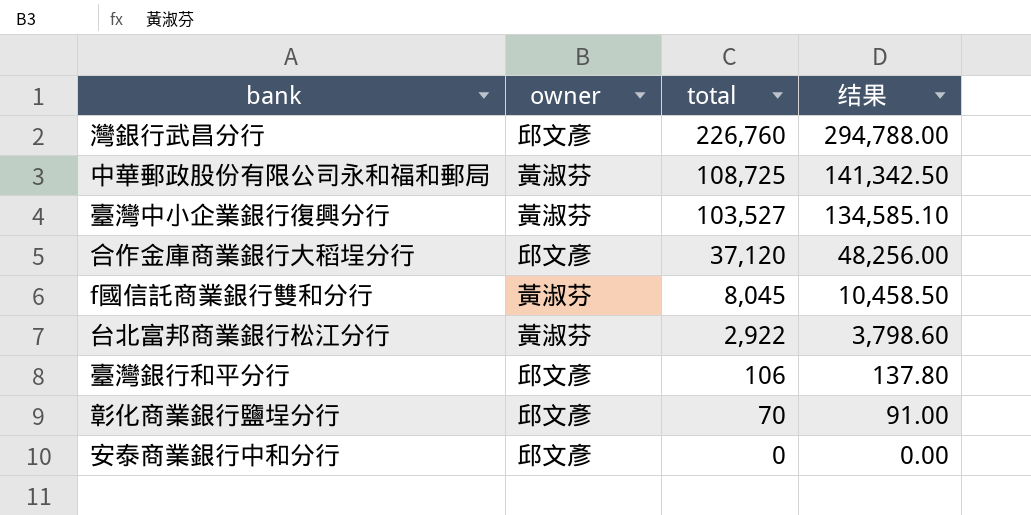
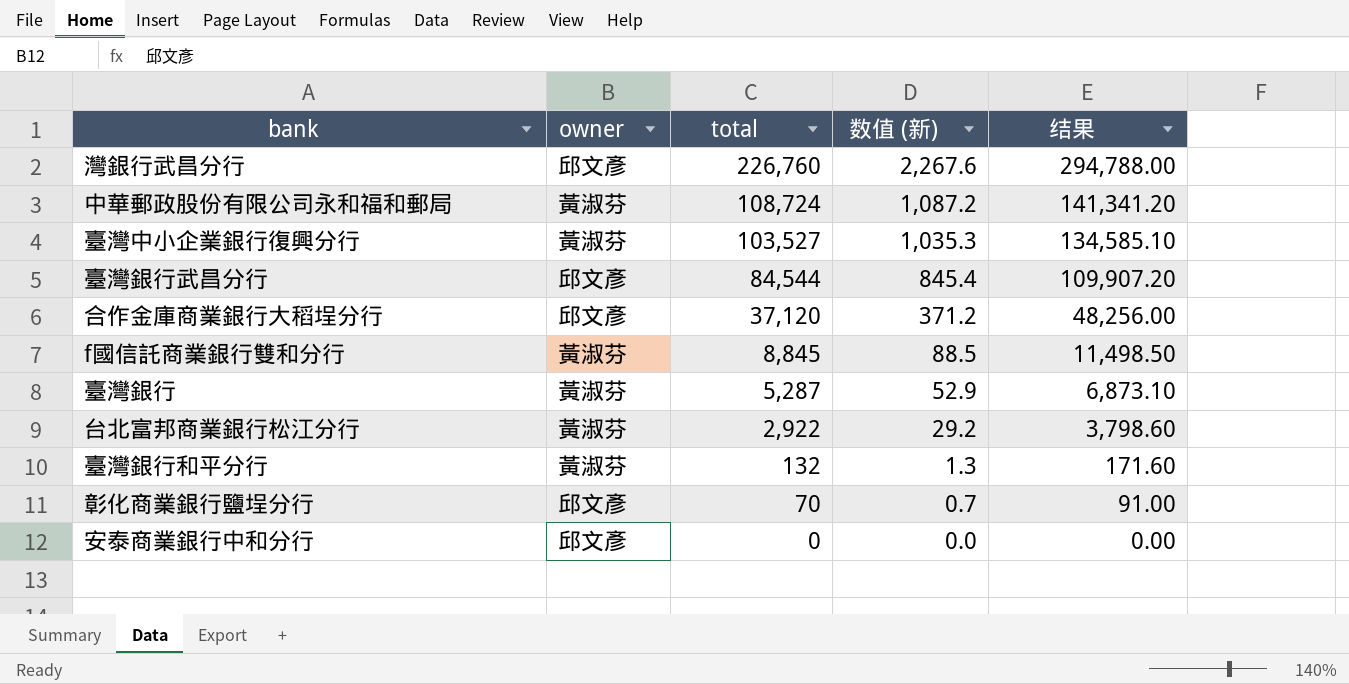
column 数值 (新) | formula: none -> [total] * 0.01
中華郵政股份有限公司永和福和郵局 | total: 108,725 -> 108,724
中華郵政股份有限公司永和福和郵局 | 结果: 141,342.50 -> 141,341.20
row 臺灣銀行武昌分行: none -> 邱文彥 | 84,544 | 845.4 | 109,907.20
f國信託商業銀行雙和分行 | total: 8,045 -> 8,845
f國信託商業銀行雙和分行 | 结果: 10,458.50 -> 11,498.50
row 臺灣銀行: none -> 黃淑芬 | 5,287 | 52.9 | 6,873.10
臺灣銀行和平分行 | owner: 邱文彥 -> 黃淑芬
臺灣銀行和平分行 | total: 106 -> 132
臺灣銀行和平分行 | 结果: 137.80 -> 171.60

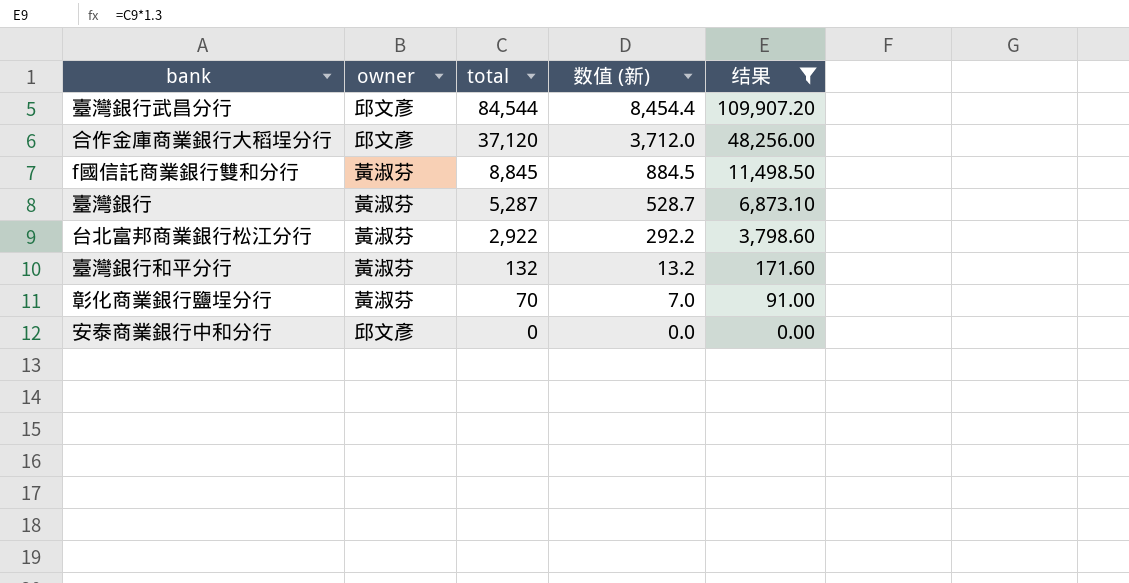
filter: none -> 结果 <= 109,907.20
column 数值 (新) | formula: [total] * 0.01 -> [total] * 0.1
彰化商業銀行鹽埕分行 | owner: 邱文彥 -> 黃淑芬

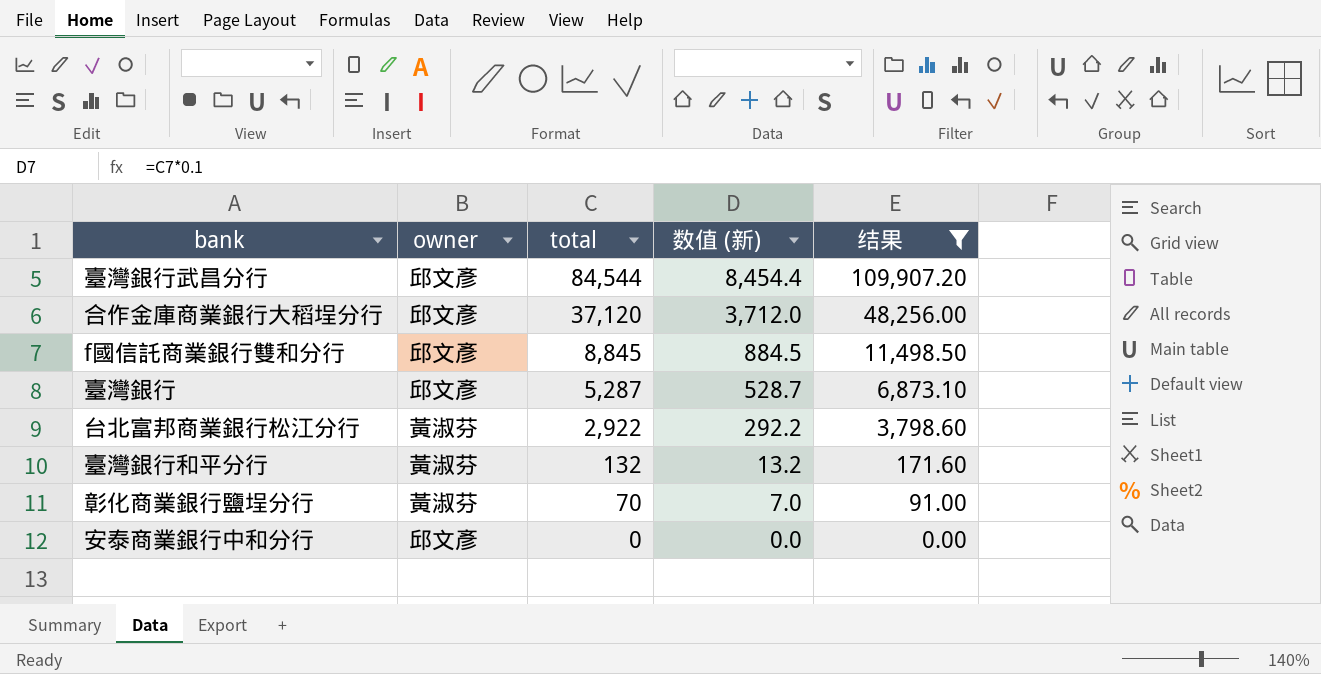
f國信託商業銀行雙和分行 | owner: 黃淑芬 -> 邱文彥
臺灣銀行 | owner: 黃淑芬 -> 邱文彥

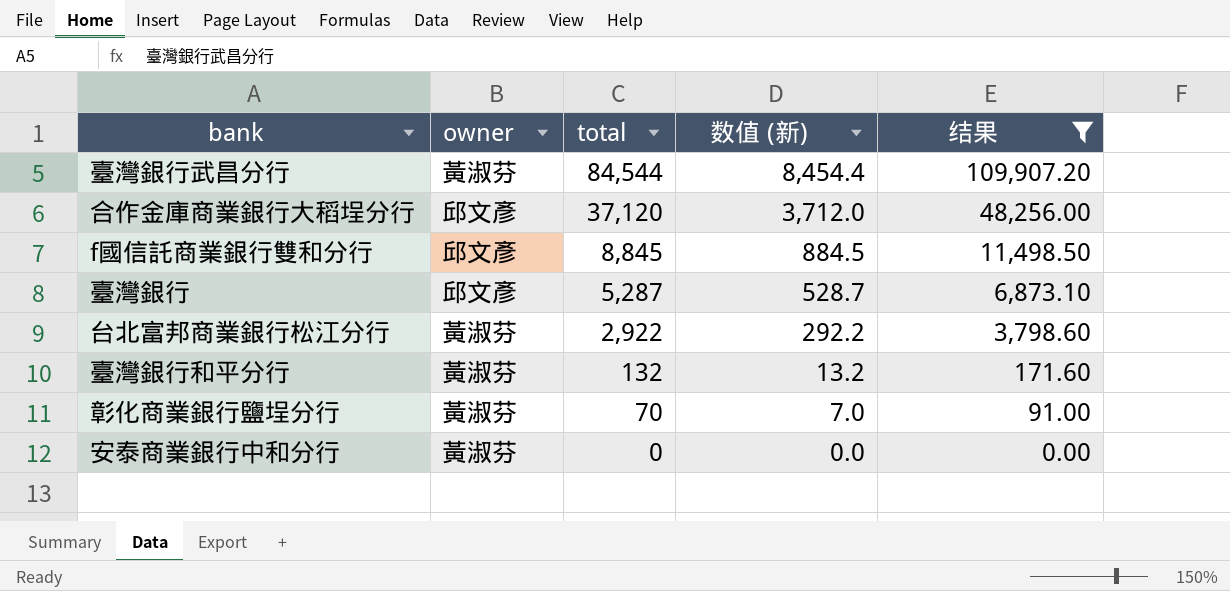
臺灣銀行武昌分行 | owner: 邱文彥 -> 黃淑芬
安泰商業銀行中和分行 | owner: 邱文彥 -> 黃淑芬

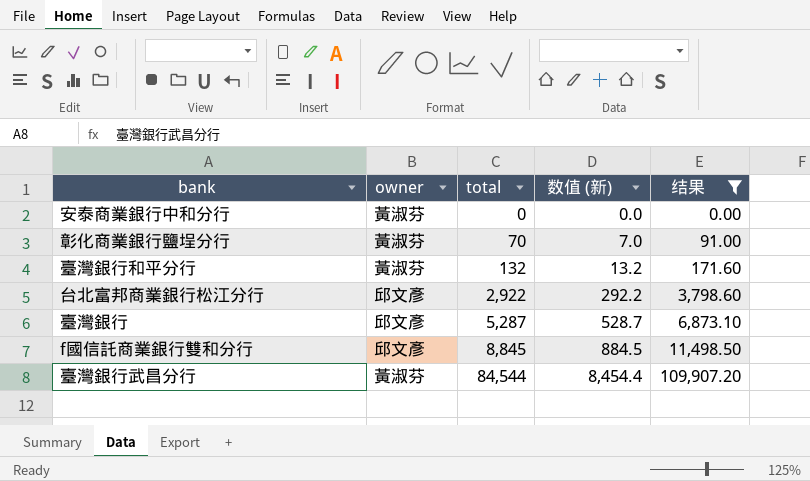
row order: total descending -> total ascending
row 合作金庫商業銀行大稻埕分行: 邱文彥 | 37,120 | 3,712.0 | 48,256.00 -> none
台北富邦商業銀行松江分行 | owner: 黃淑芬 -> 邱文彥

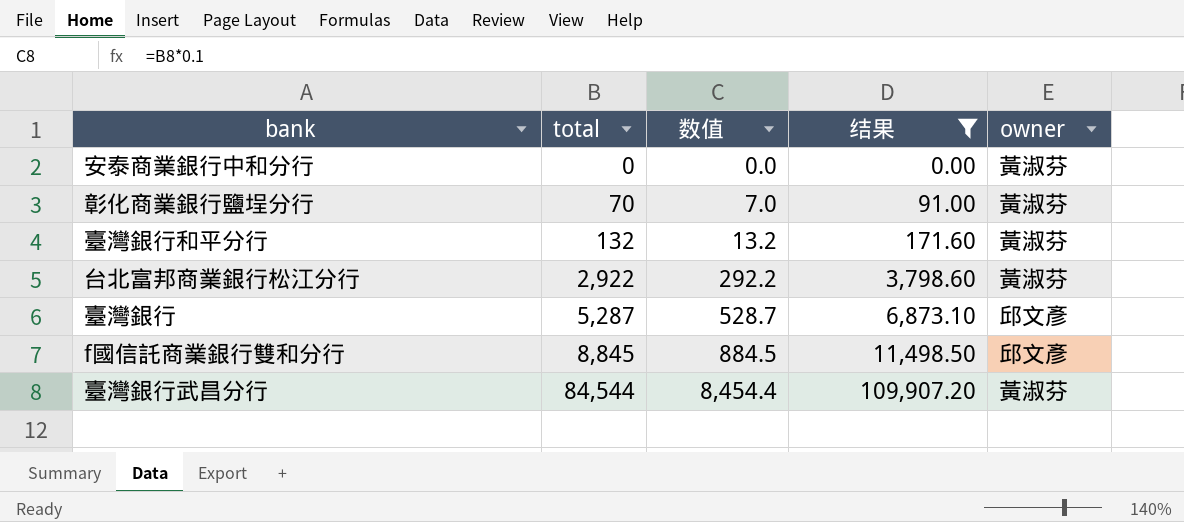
column name: 数值 (新) -> 数值
column owner | position: 2 -> 5
台北富邦商業銀行松江分行 | owner: 邱文彥 -> 黃淑芬

